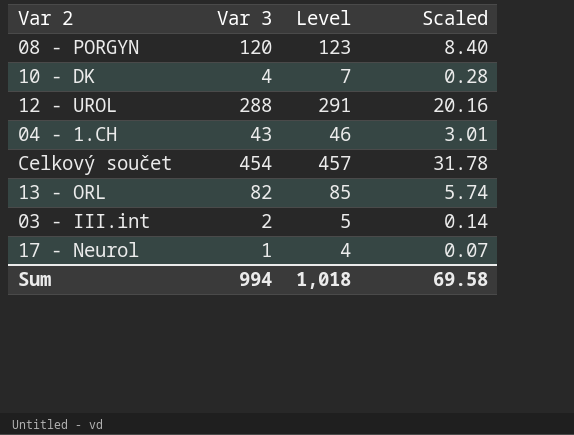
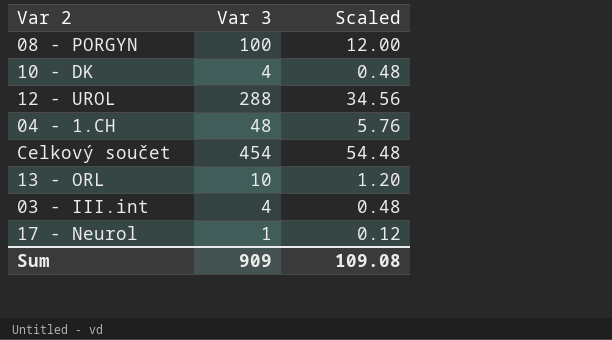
column Level | formula: [Var 3] + 3 -> none
column Scaled | formula: [Var 3] * 0.07 -> [Var 3] * 0.12
08 - PORGYN | Var 3: 120 -> 100
04 - 1.CH | Var 3: 43 -> 48
13 - ORL | Var 3: 82 -> 10
03 - III.int | Var 3: 2 -> 4
Sum | Var 3: 994 -> 909
Sum | Scaled: 69.58 -> 109.08

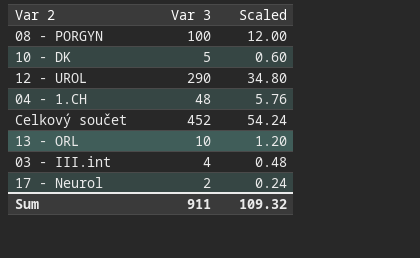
10 - DK | Var 3: 4 -> 5
10 - DK | Scaled: 0.48 -> 0.60
12 - UROL | Var 3: 288 -> 290
12 - UROL | Scaled: 34.56 -> 34.80
Celkový součet | Var 3: 454 -> 452
Celkový součet | Scaled: 54.48 -> 54.24
17 - Neurol | Var 3: 1 -> 2
17 - Neurol | Scaled: 0.12 -> 0.24
Sum | Var 3: 909 -> 911
Sum | Scaled: 109.08 -> 109.32

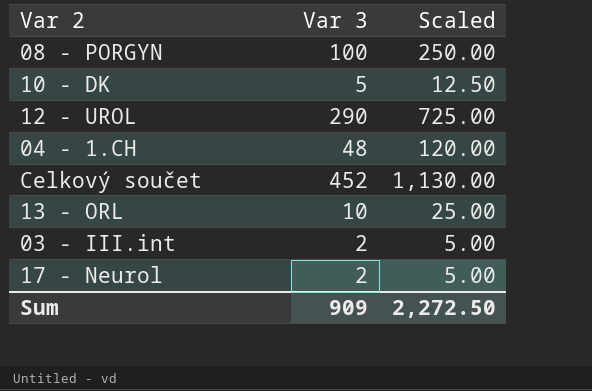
column Scaled | formula: [Var 3] * 0.12 -> [Var 3] * 2.5
03 - III.int | Var 3: 4 -> 2
Sum | Var 3: 911 -> 909
Sum | Scaled: 109.32 -> 2,272.50

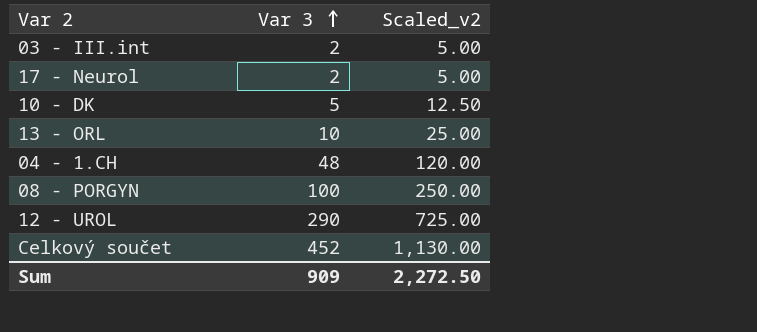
row order: none -> Var 3 ascending
column name: Scaled -> Scaled_v2

